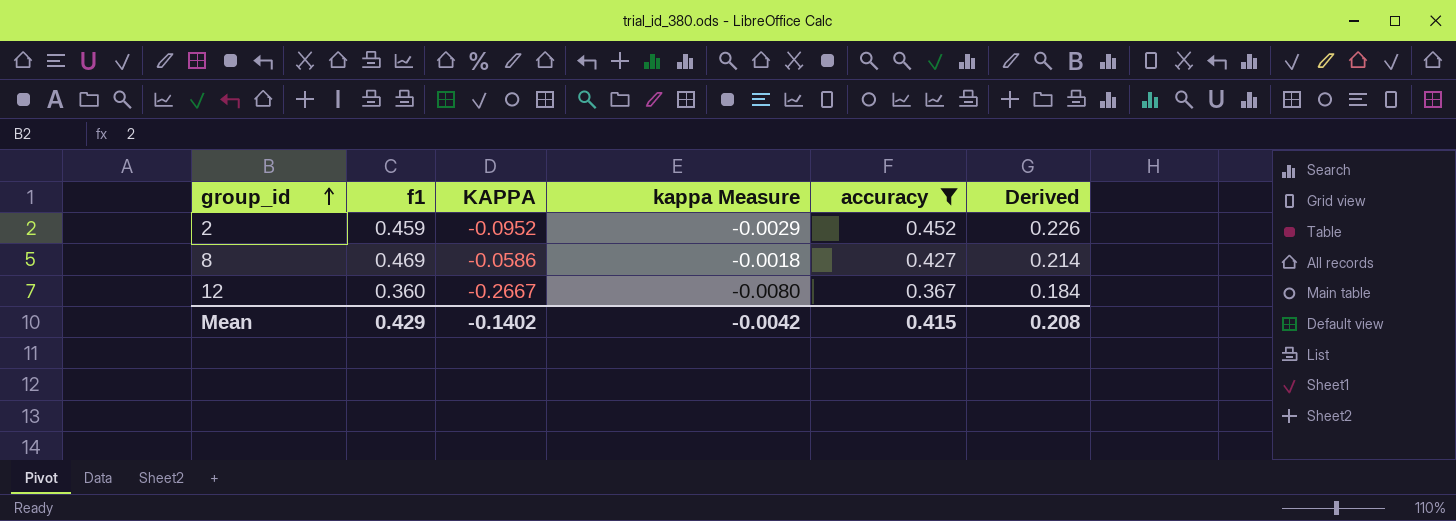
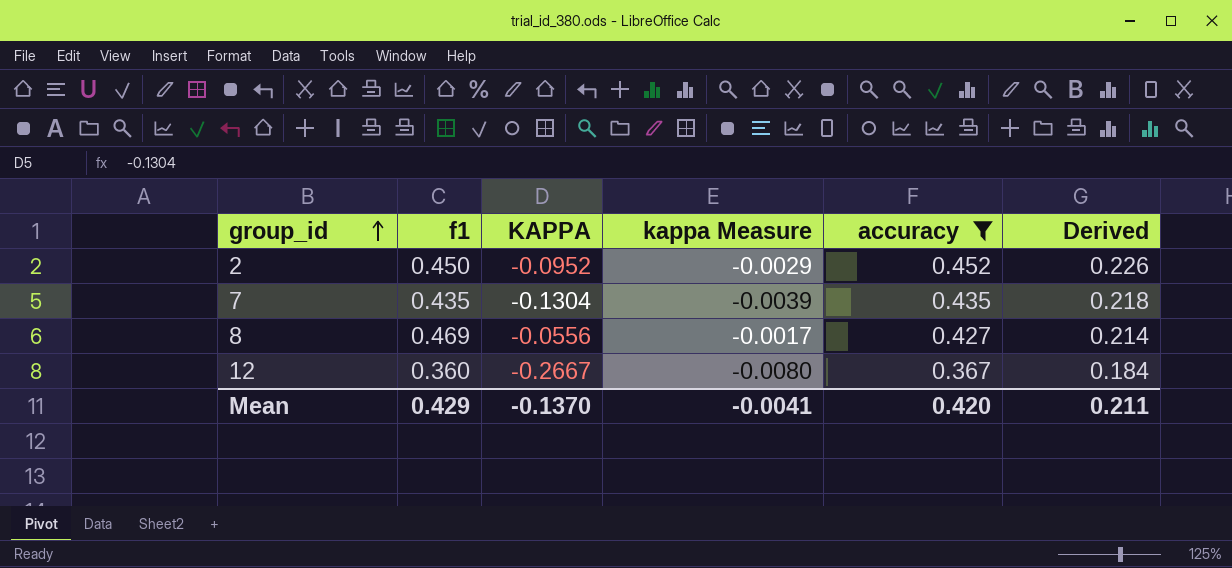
2 | f1: 0.459 -> 0.450
row 7: none -> 0.435 | -0.1304 | -0.0039 | 0.435 | 0.218
8 | KAPPA: -0.0586 -> -0.0556
8 | kappa Measure: -0.0018 -> -0.0017
Mean | KAPPA: -0.1402 -> -0.1370
Mean | kappa Measure: -0.0042 -> -0.0041
Mean | accuracy: 0.415 -> 0.420
Mean | Derived: 0.208 -> 0.211

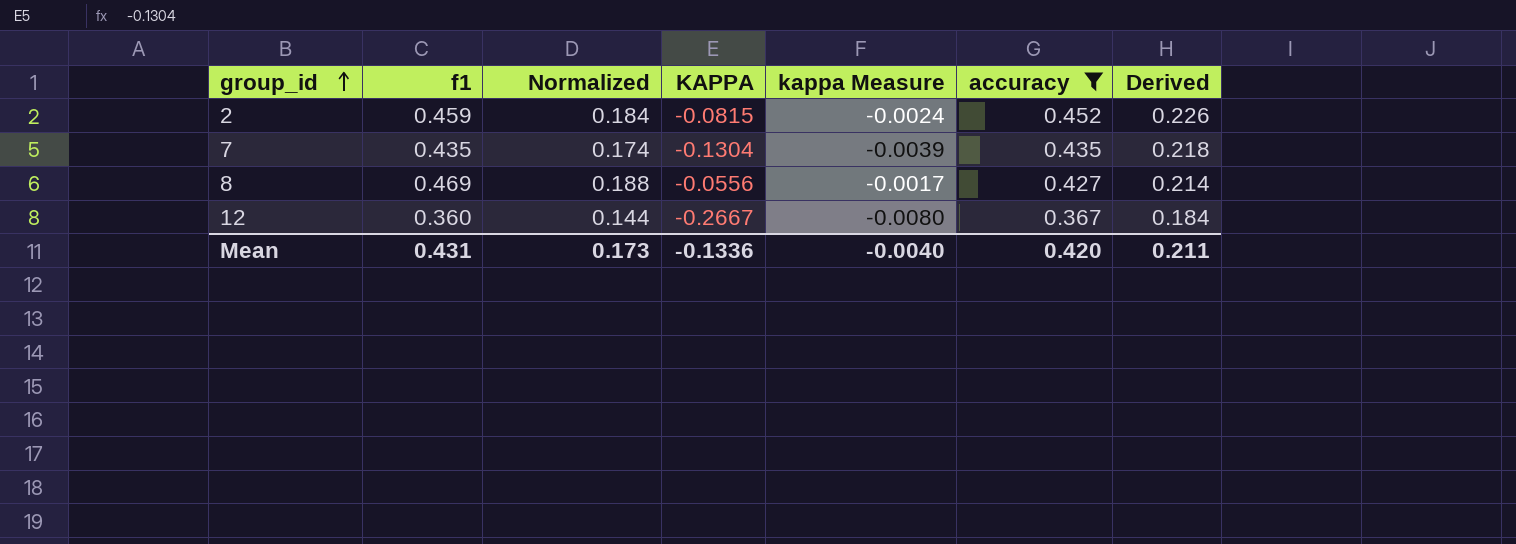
column Normalized | formula: none -> [f1] * 0.4
2 | f1: 0.450 -> 0.459
2 | KAPPA: -0.0952 -> -0.0815
2 | kappa Measure: -0.0029 -> -0.0024
Mean | f1: 0.429 -> 0.431
Mean | KAPPA: -0.1370 -> -0.1336
Mean | kappa Measure: -0.0041 -> -0.0040

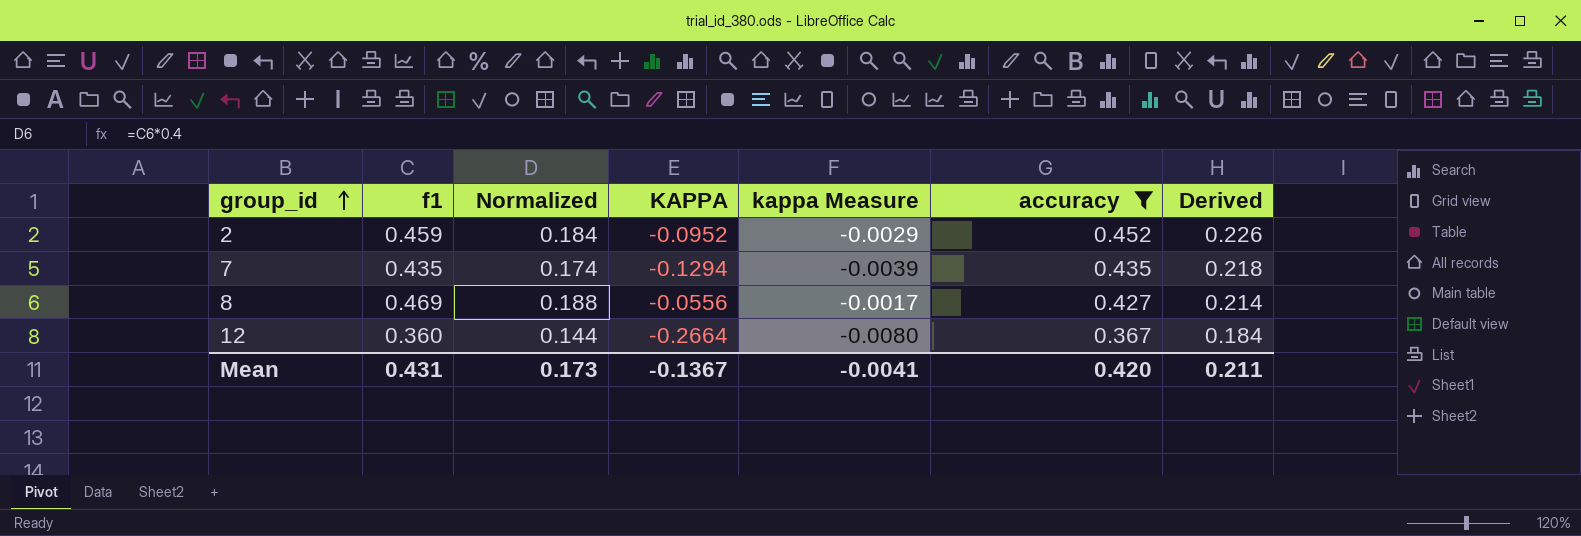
2 | KAPPA: -0.0815 -> -0.0952
2 | kappa Measure: -0.0024 -> -0.0029
7 | KAPPA: -0.1304 -> -0.1294
12 | KAPPA: -0.2667 -> -0.2664
Mean | KAPPA: -0.1336 -> -0.1367
Mean | kappa Measure: -0.0040 -> -0.0041

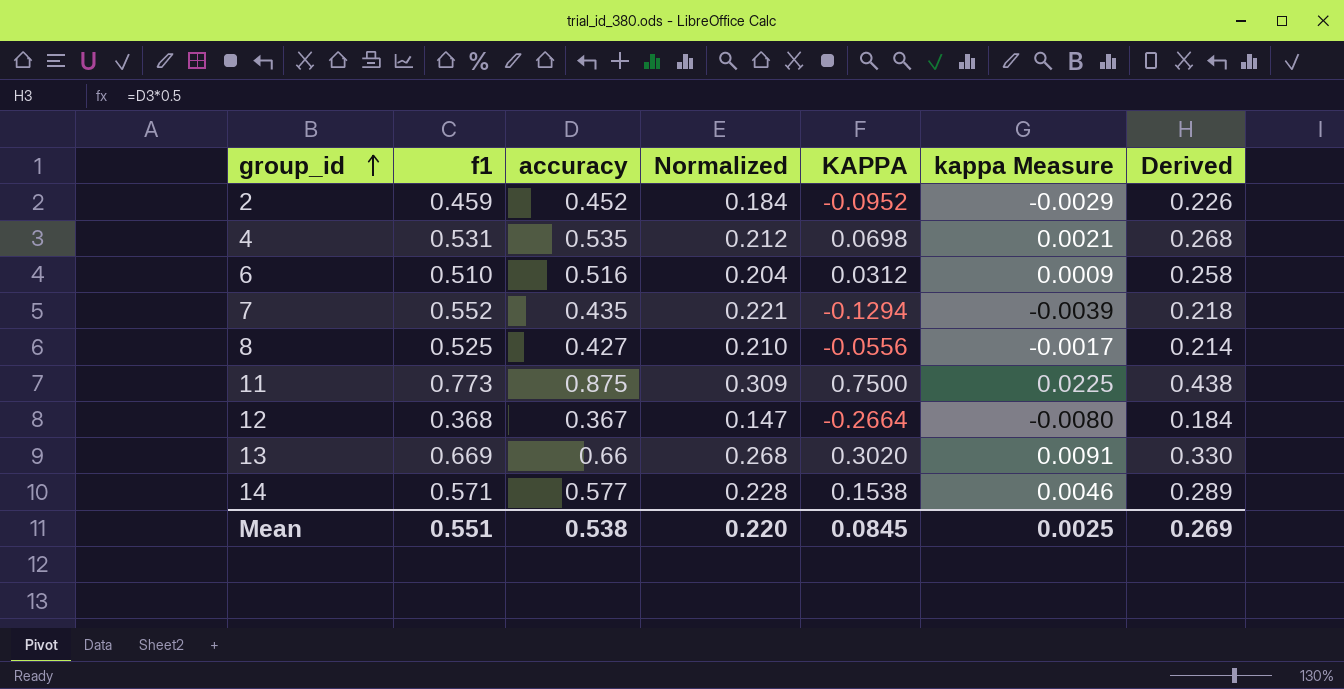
filter: accuracy <= 0.452 -> none
column accuracy | position: 6 -> 3
7 | f1: 0.435 -> 0.552
7 | Normalized: 0.174 -> 0.221
8 | f1: 0.469 -> 0.525
8 | Normalized: 0.188 -> 0.210
12 | f1: 0.360 -> 0.368
12 | Normalized: 0.144 -> 0.147
Mean | f1: 0.431 -> 0.551
Mean | accuracy: 0.420 -> 0.538
Mean | Normalized: 0.173 -> 0.220
Mean | KAPPA: -0.1367 -> 0.0845
Mean | kappa Measure: -0.0041 -> 0.0025
Mean | Derived: 0.211 -> 0.269

